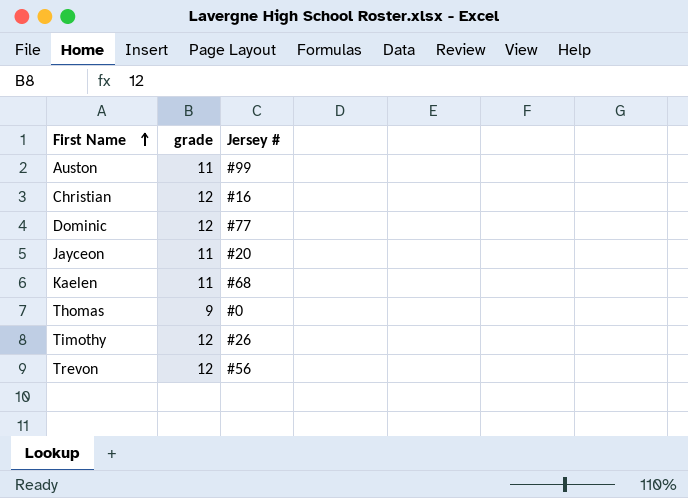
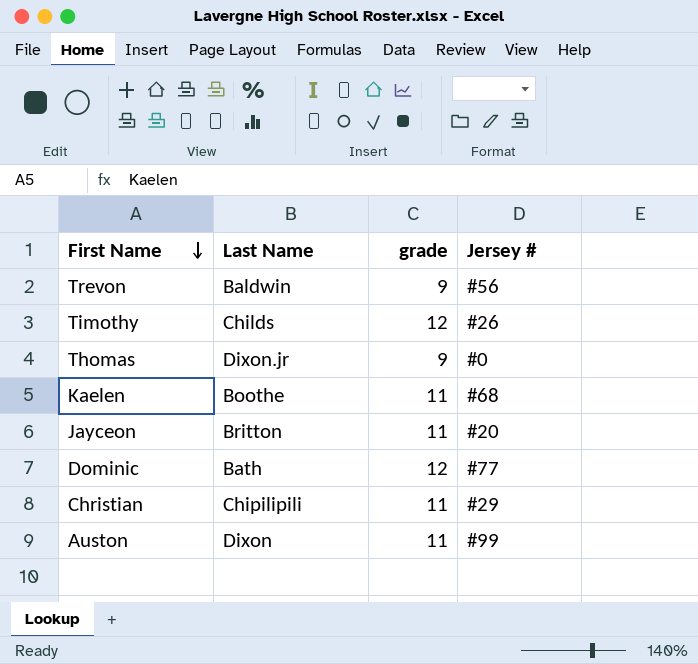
row order: First Name ascending -> First Name descending
column Last Name | position: none -> 2
Trevon | grade: 12 -> 9
Christian | grade: 12 -> 11
Christian | Jersey #: #16 -> #29

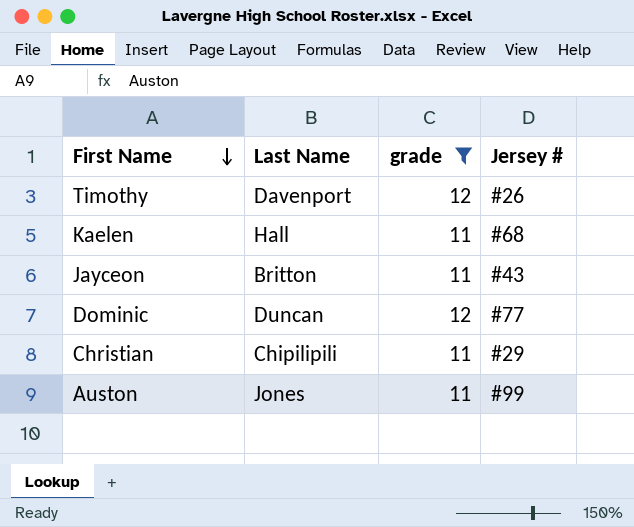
filter: none -> grade != 9
Timothy | Last Name: Childs -> Davenport
Kaelen | Last Name: Boothe -> Hall
Jayceon | Jersey #: #20 -> #43
Dominic | Last Name: Bath -> Duncan
Auston | Last Name: Dixon -> Jones

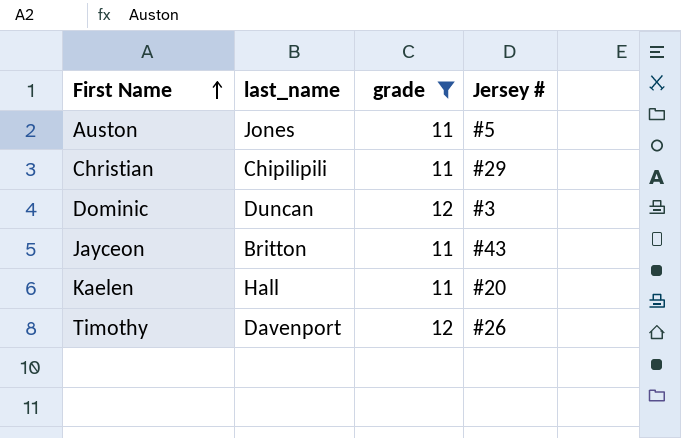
row order: First Name descending -> First Name ascending
column name: Last Name -> last_name
Auston | Jersey #: #99 -> #5
Dominic | Jersey #: #77 -> #3
Kaelen | Jersey #: #68 -> #20

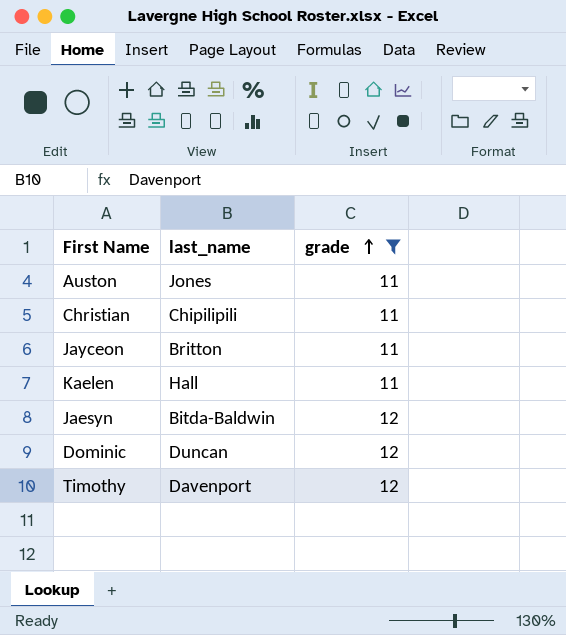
row order: First Name ascending -> grade ascending
column Jersey # | position: 4 -> none
row Jaesyn: none -> Bitda-Baldwin | 12

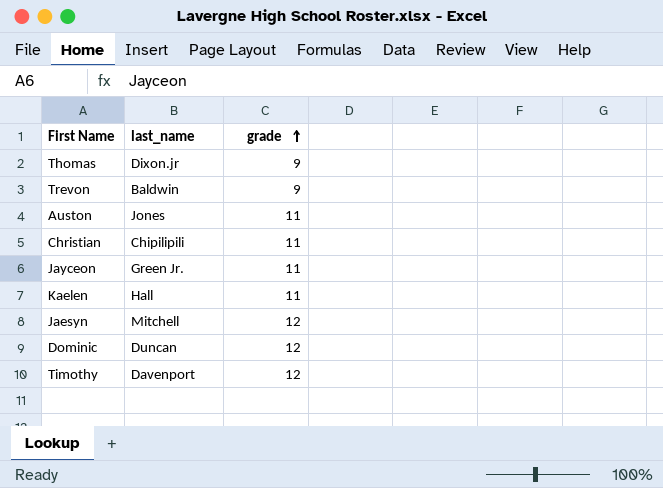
filter: grade != 9 -> none
Jayceon | last_name: Britton -> Green Jr.
Jaesyn | last_name: Bitda-Baldwin -> Mitchell

